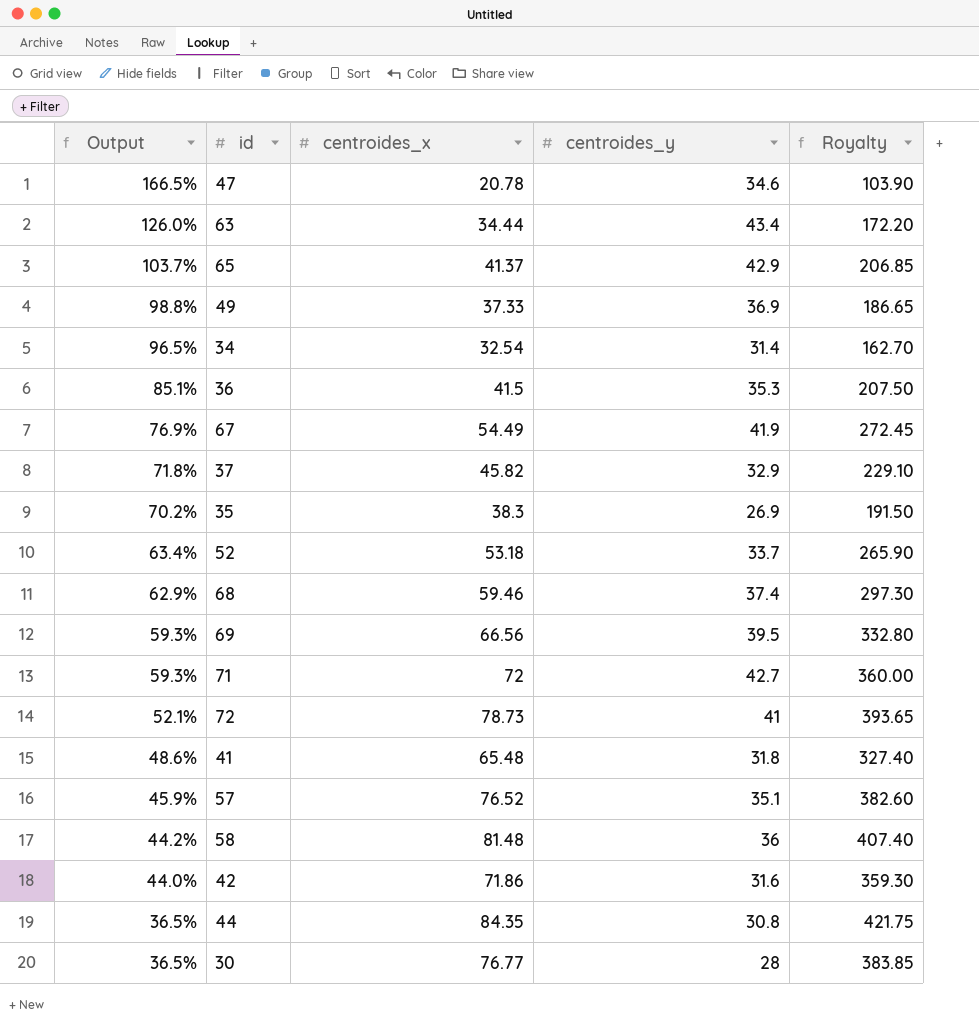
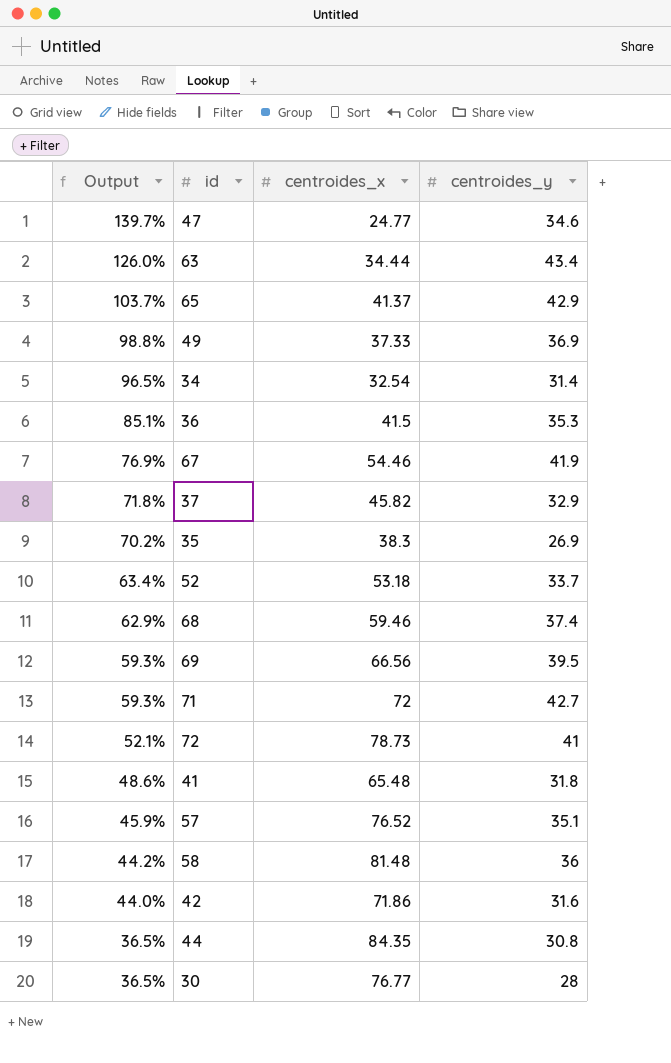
column Royalty | formula: [centroides_x] * 5 -> none
47 | Output: 166.5% -> 139.7%
47 | centroides_x: 20.78 -> 24.77
67 | centroides_x: 54.49 -> 54.46

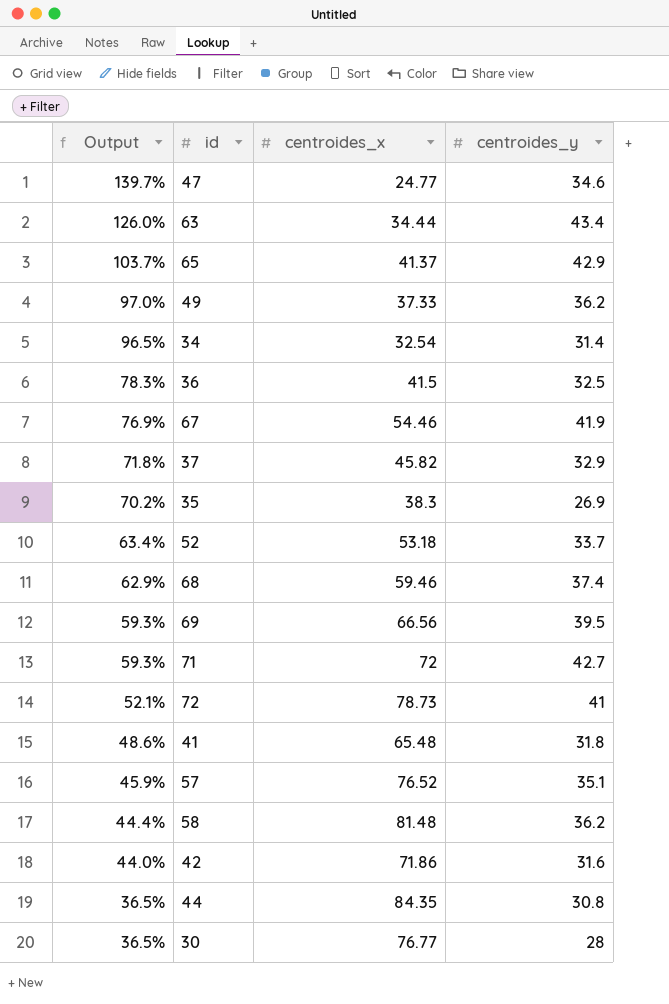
49 | Output: 98.8% -> 97.0%
49 | centroides_y: 36.9 -> 36.2
36 | Output: 85.1% -> 78.3%
36 | centroides_y: 35.3 -> 32.5
58 | Output: 44.2% -> 44.4%
58 | centroides_y: 36 -> 36.2

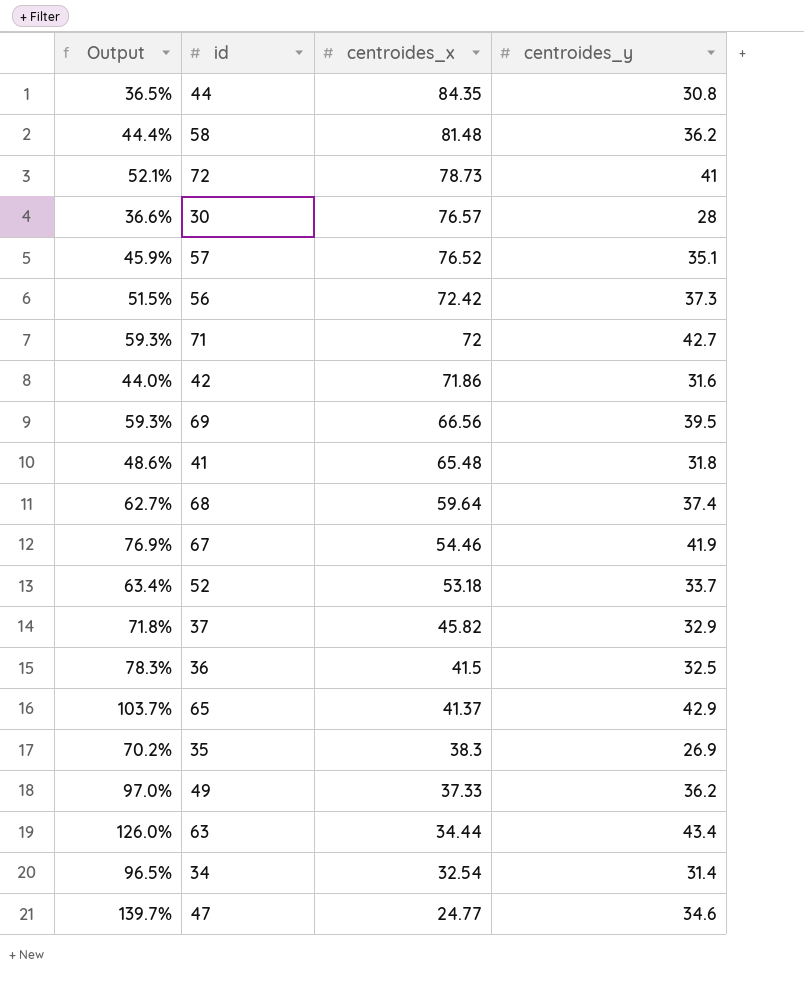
row order: Output descending -> centroides_x descending
30 | Output: 36.5% -> 36.6%
30 | centroides_x: 76.77 -> 76.57
row 56: none -> 51.5% | 72.42 | 37.3
68 | Output: 62.9% -> 62.7%
68 | centroides_x: 59.46 -> 59.64

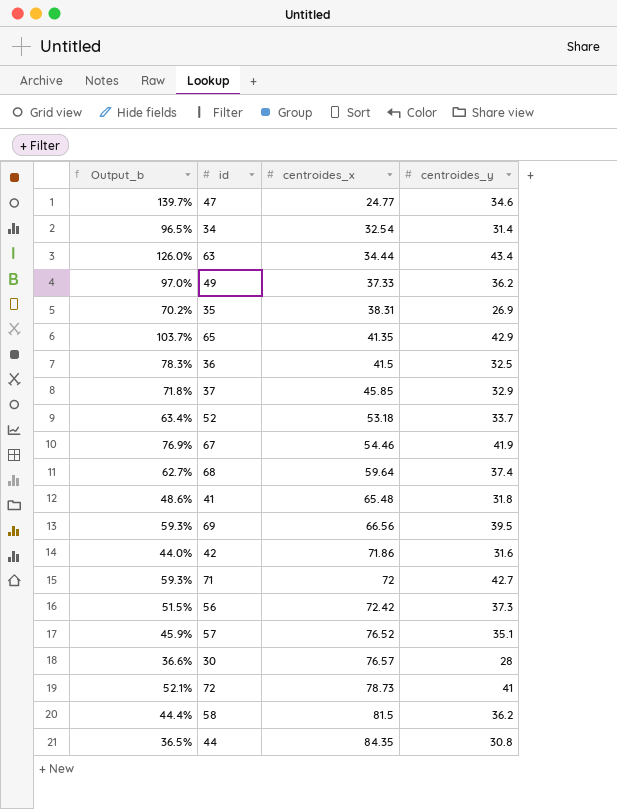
row order: centroides_x descending -> centroides_x ascending
column name: Output -> Output_b
35 | centroides_x: 38.3 -> 38.31
65 | centroides_x: 41.37 -> 41.35
37 | centroides_x: 45.82 -> 45.85
58 | centroides_x: 81.48 -> 81.5

